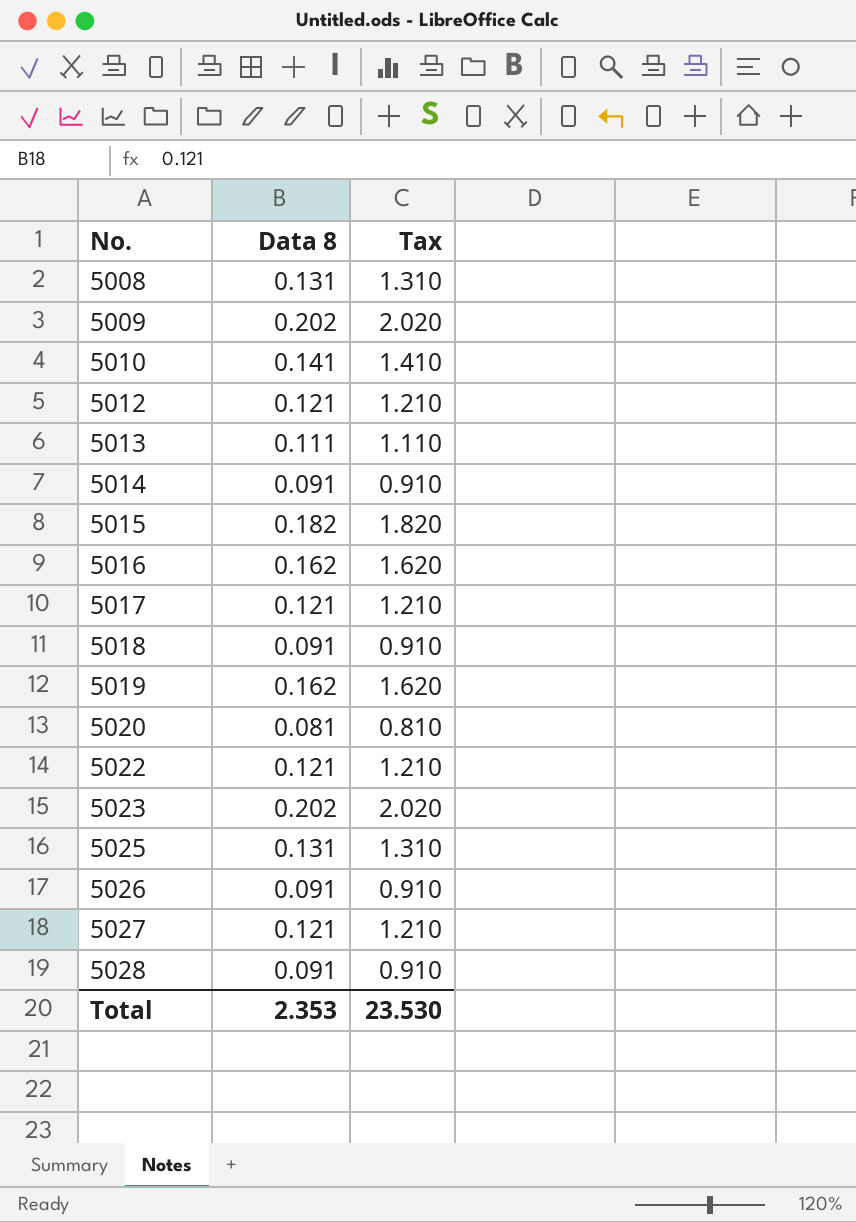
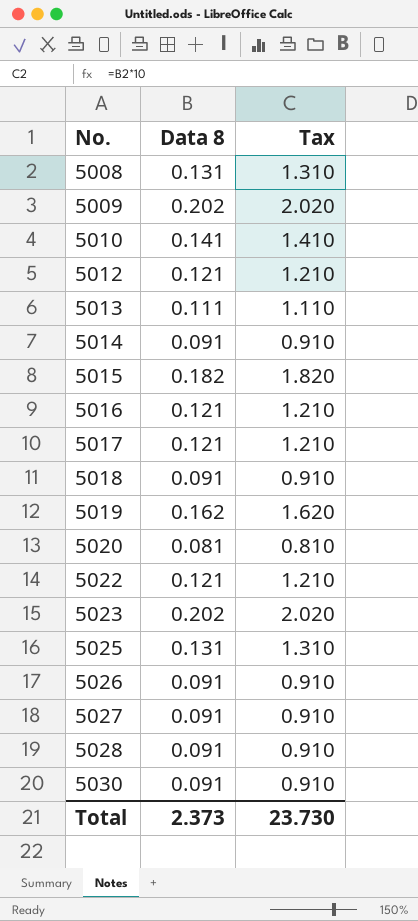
5016 | Data 8: 0.162 -> 0.121
5016 | Tax: 1.620 -> 1.210
5027 | Data 8: 0.121 -> 0.091
5027 | Tax: 1.210 -> 0.910
row 5030: none -> 0.091 | 0.910
Total | Data 8: 2.353 -> 2.373
Total | Tax: 23.530 -> 23.730

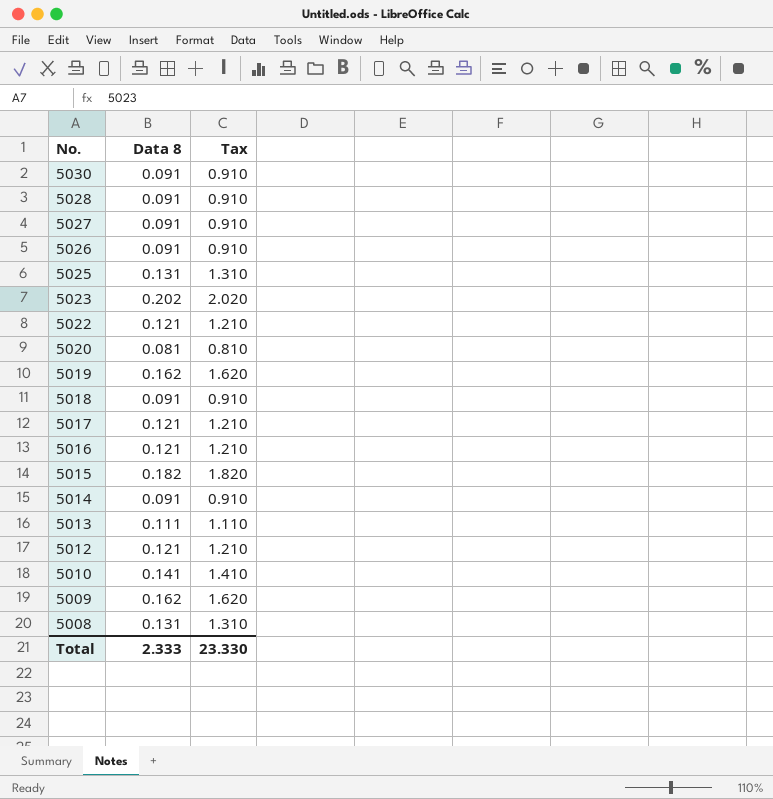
row order: No. ascending -> No. descending
5009 | Data 8: 0.202 -> 0.162
5009 | Tax: 2.020 -> 1.620
Total | Data 8: 2.373 -> 2.333
Total | Tax: 23.730 -> 23.330

